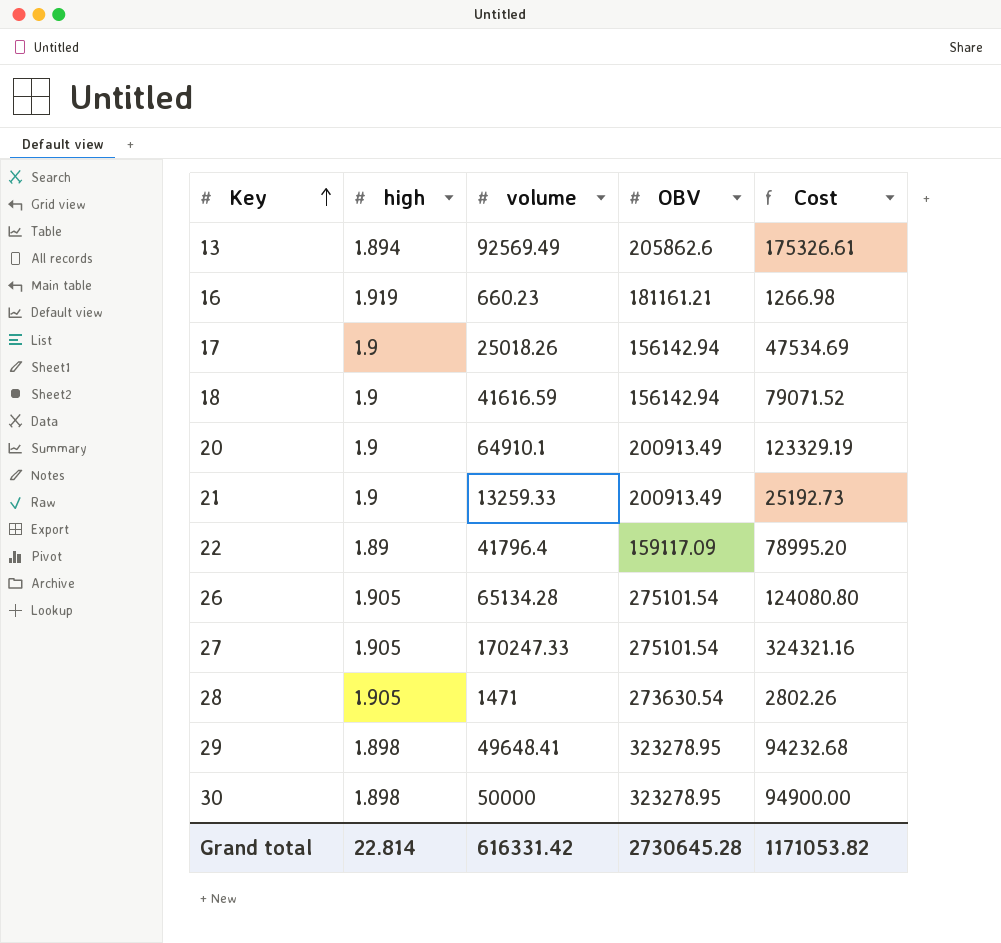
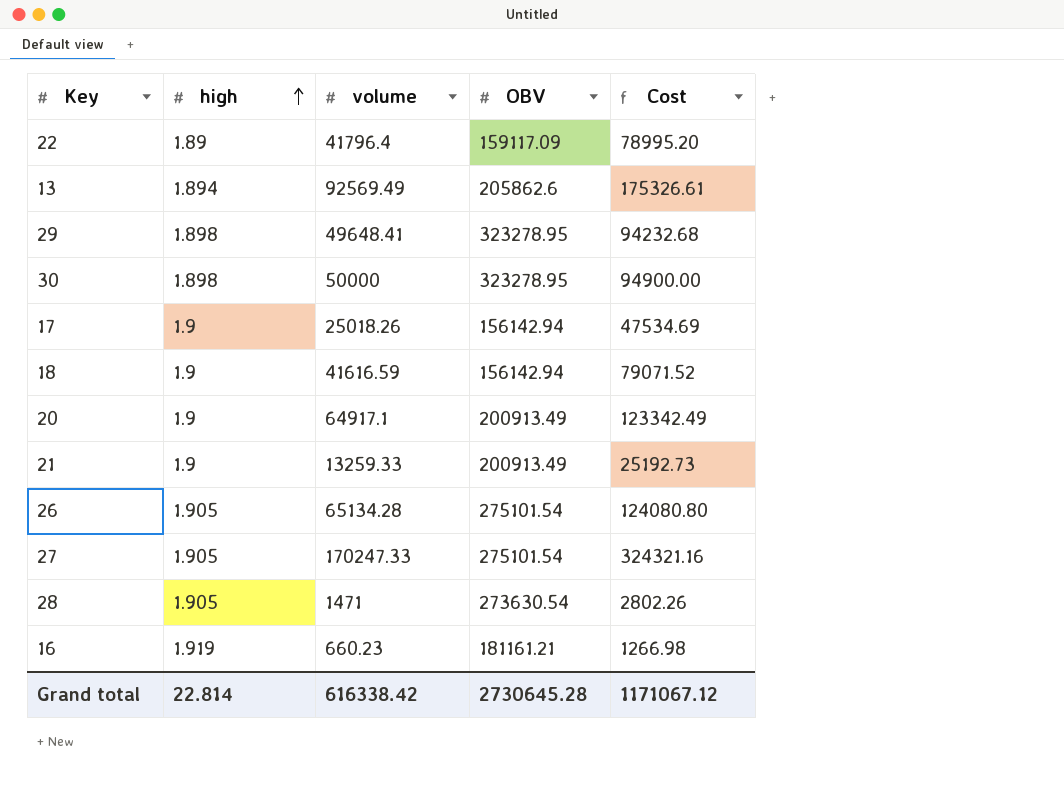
row order: Key ascending -> high ascending
20 | volume: 64910.1 -> 64917.1
20 | Cost: 123329.19 -> 123342.49
Grand total | volume: 616331.42 -> 616338.42
Grand total | Cost: 1171053.82 -> 1171067.12

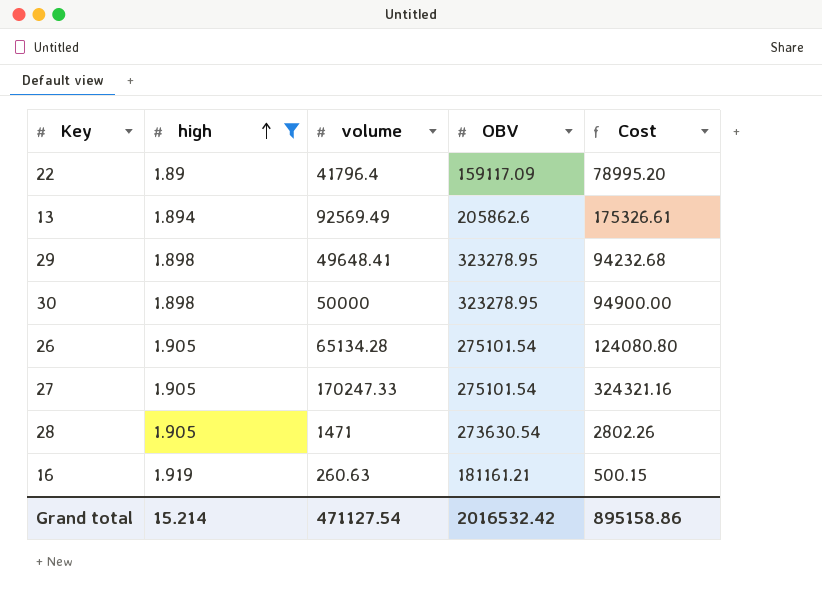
filter: none -> high != 1.9
16 | volume: 660.23 -> 260.63
16 | Cost: 1266.98 -> 500.15
Grand total | high: 22.814 -> 15.214
Grand total | volume: 616338.42 -> 471127.54
Grand total | OBV: 2730645.28 -> 2016532.42
Grand total | Cost: 1171067.12 -> 895158.86

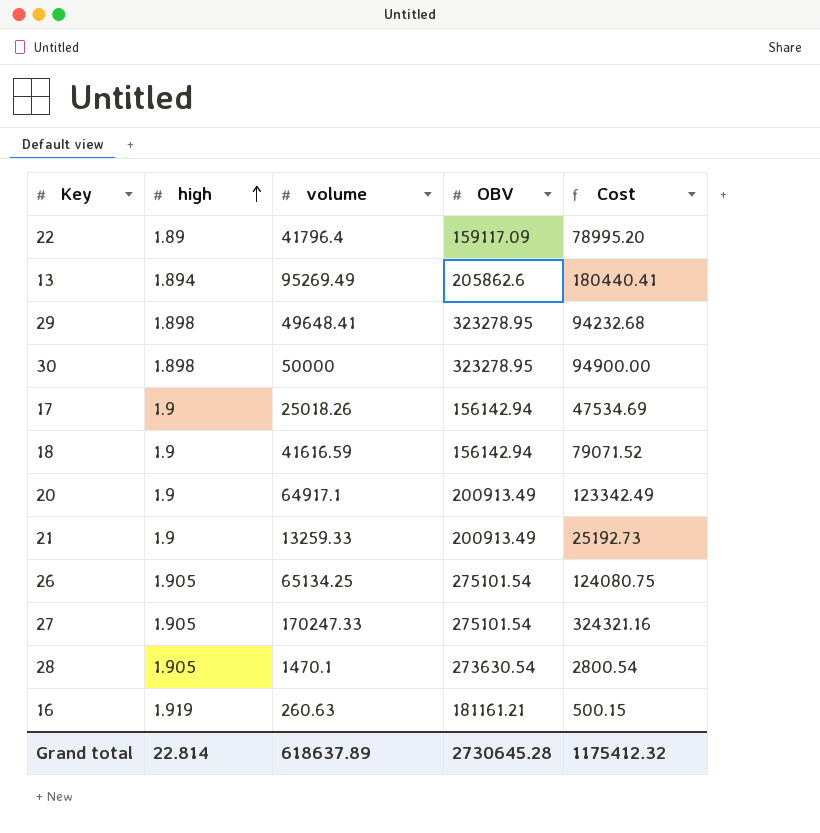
filter: high != 1.9 -> none
13 | volume: 92569.49 -> 95269.49
13 | Cost: 175326.61 -> 180440.41
26 | volume: 65134.28 -> 65134.25
26 | Cost: 124080.80 -> 124080.75
28 | volume: 1471 -> 1470.1
28 | Cost: 2802.26 -> 2800.54
Grand total | high: 15.214 -> 22.814
Grand total | volume: 471127.54 -> 618637.89
Grand total | OBV: 2016532.42 -> 2730645.28
Grand total | Cost: 895158.86 -> 1175412.32

